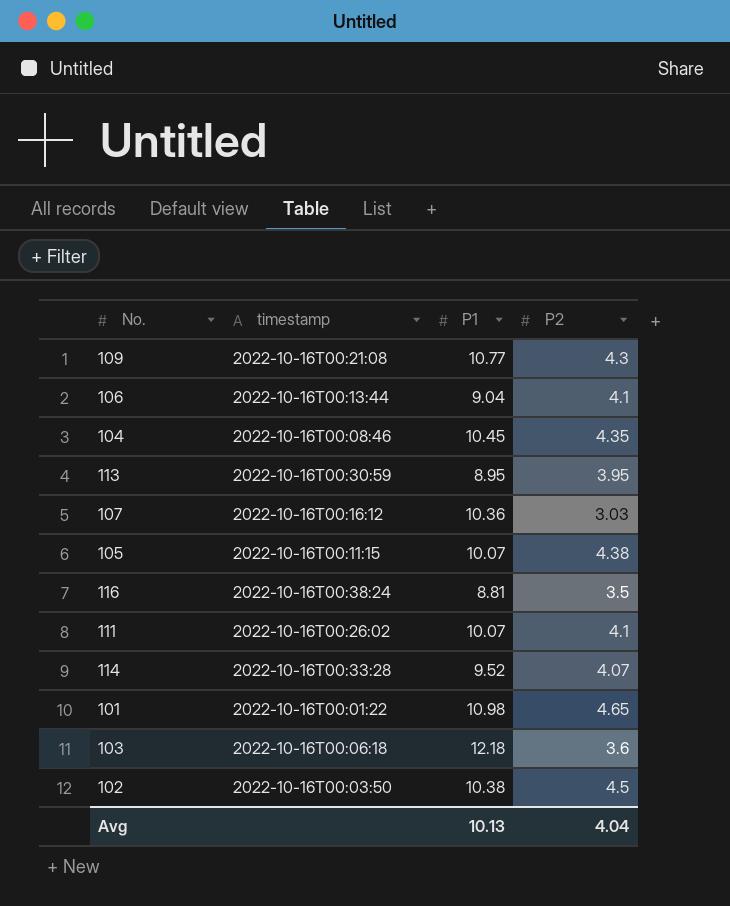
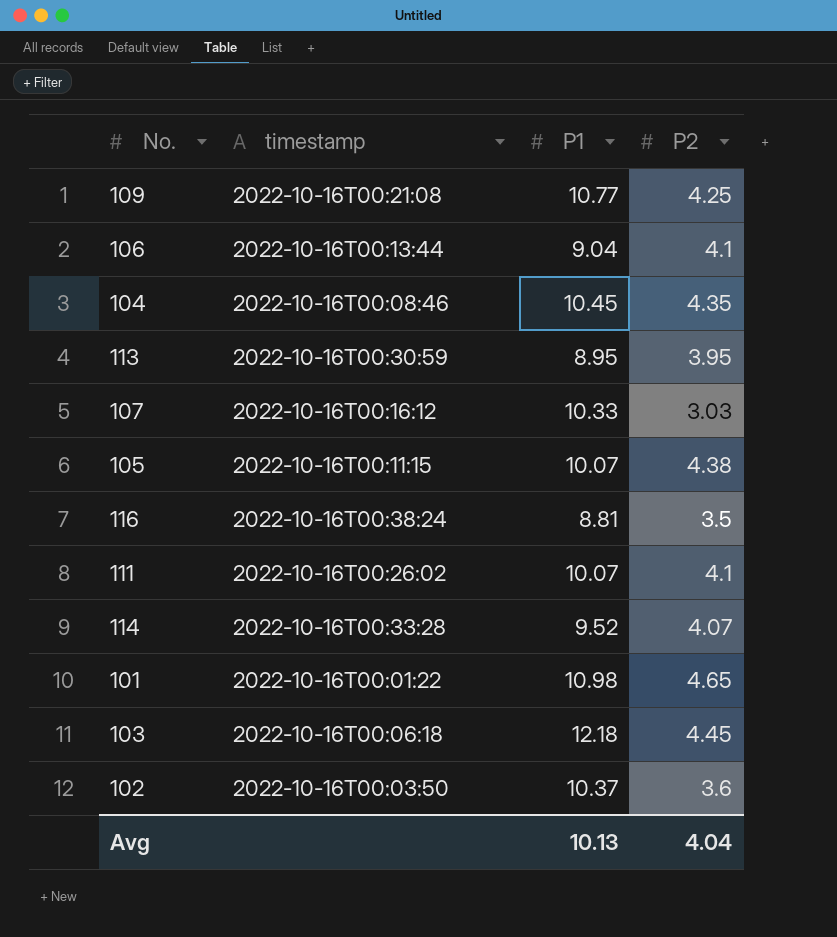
109 | P2: 4.3 -> 4.25
107 | P1: 10.36 -> 10.33
103 | P2: 3.6 -> 4.45
102 | P1: 10.38 -> 10.37
102 | P2: 4.5 -> 3.6

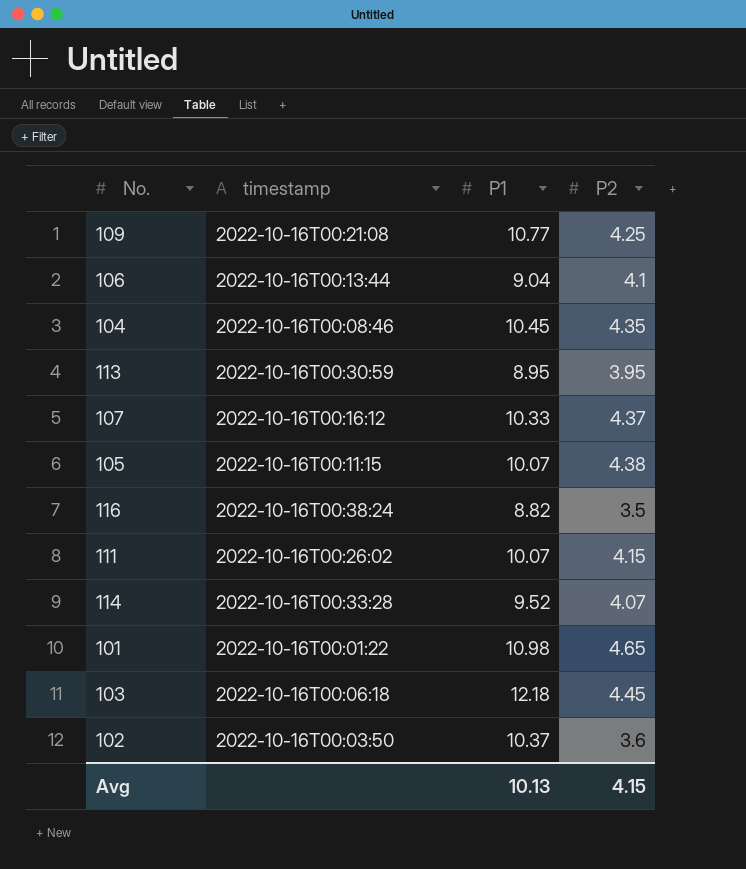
107 | P2: 3.03 -> 4.37
116 | P1: 8.81 -> 8.82
111 | P2: 4.1 -> 4.15
Avg | P2: 4.04 -> 4.15

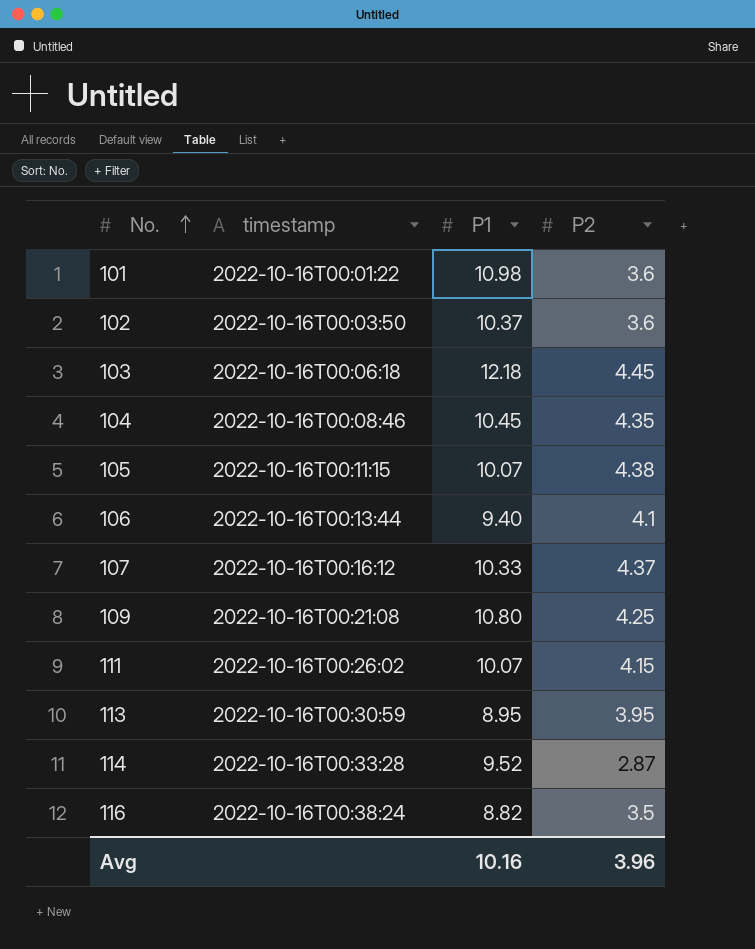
row order: none -> No. ascending
101 | P2: 4.65 -> 3.6
106 | P1: 9.04 -> 9.40
109 | P1: 10.77 -> 10.80
114 | P2: 4.07 -> 2.87
Avg | P1: 10.13 -> 10.16
Avg | P2: 4.15 -> 3.96

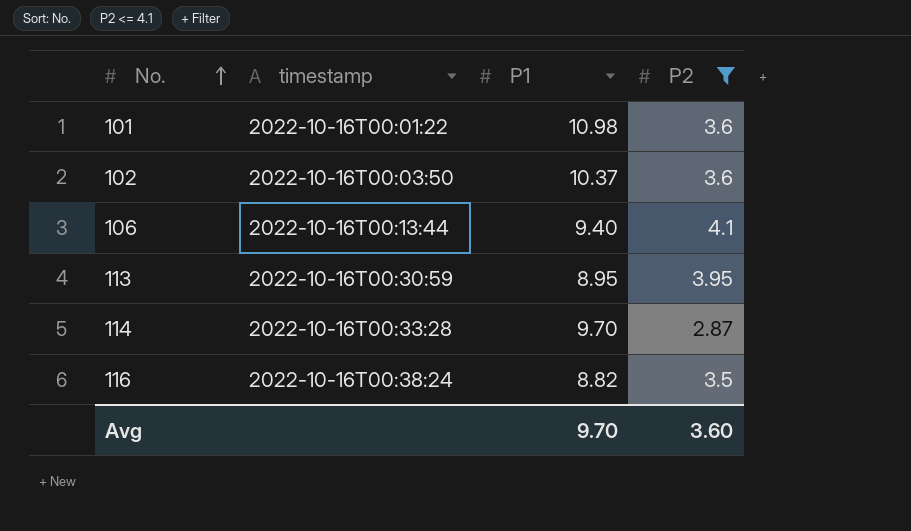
filter: none -> P2 <= 4.1
114 | P1: 9.52 -> 9.70
Avg | P1: 10.16 -> 9.70
Avg | P2: 3.96 -> 3.60

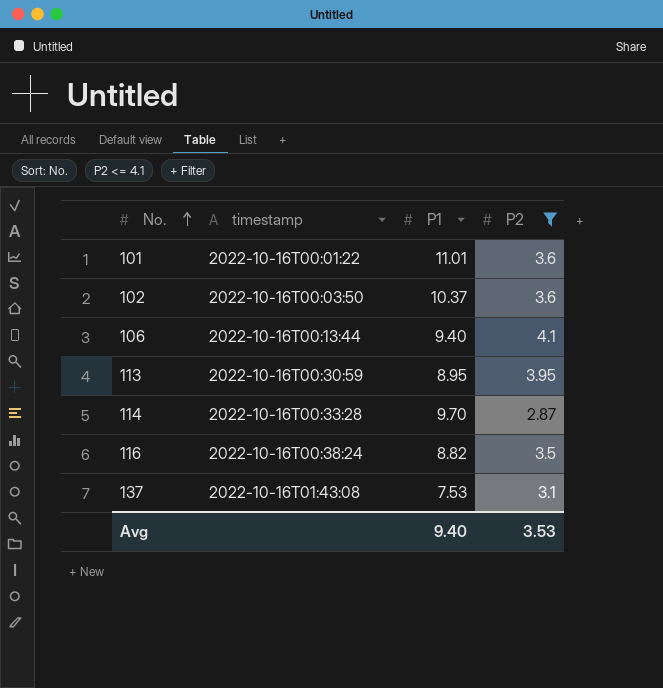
101 | P1: 10.98 -> 11.01
row 137: none -> 2022-10-16T01:43:08 | 7.53 | 3.1
Avg | P1: 9.70 -> 9.40
Avg | P2: 3.60 -> 3.53

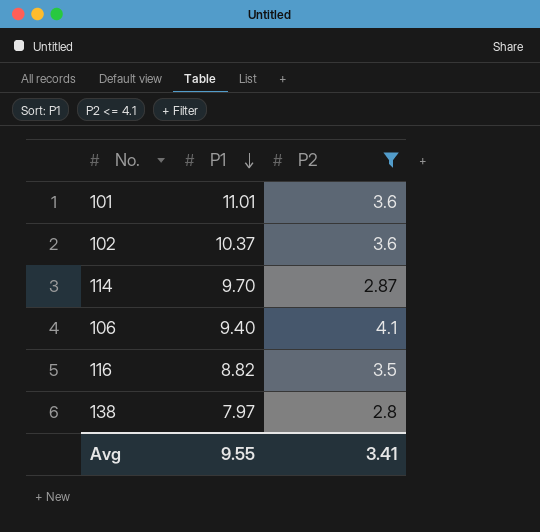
row order: No. ascending -> P1 descending
column timestamp | position: 2 -> none
row 113: 2022-10-16T00:30:59 | 8.95 | 3.95 -> none
row 137: 2022-10-16T01:43:08 | 7.53 | 3.1 -> none
row 138: none -> 7.97 | 2.8
Avg | P1: 9.40 -> 9.55
Avg | P2: 3.53 -> 3.41

